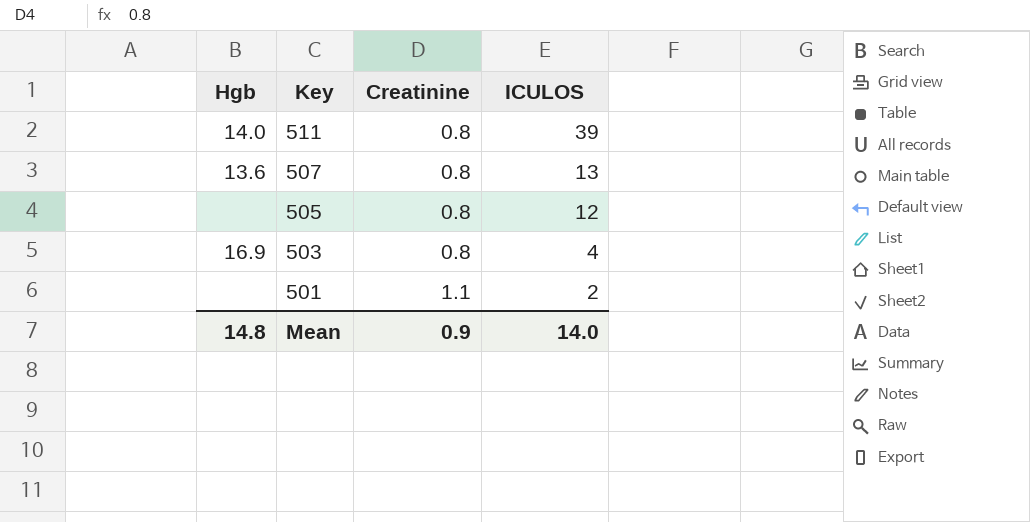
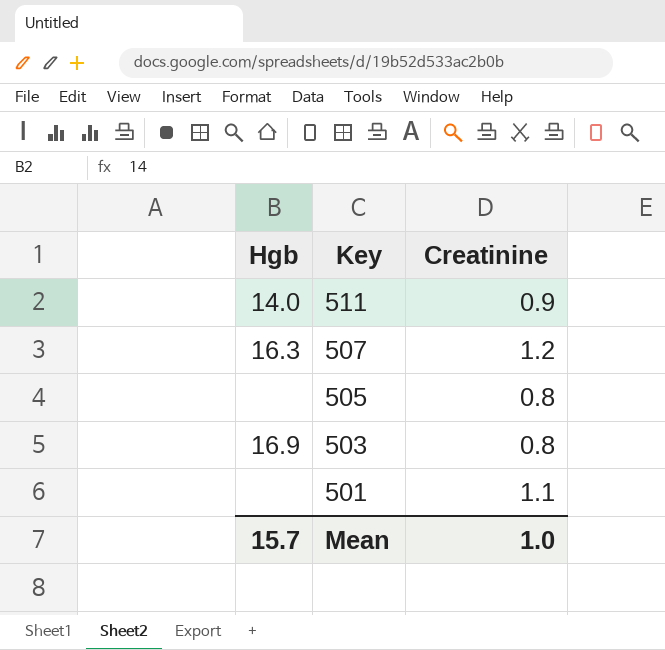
column ICULOS | position: 4 -> none
511 | Creatinine: 0.8 -> 0.9
507 | Hgb: 13.6 -> 16.3
507 | Creatinine: 0.8 -> 1.2
Mean | Hgb: 14.8 -> 15.7
Mean | Creatinine: 0.9 -> 1.0

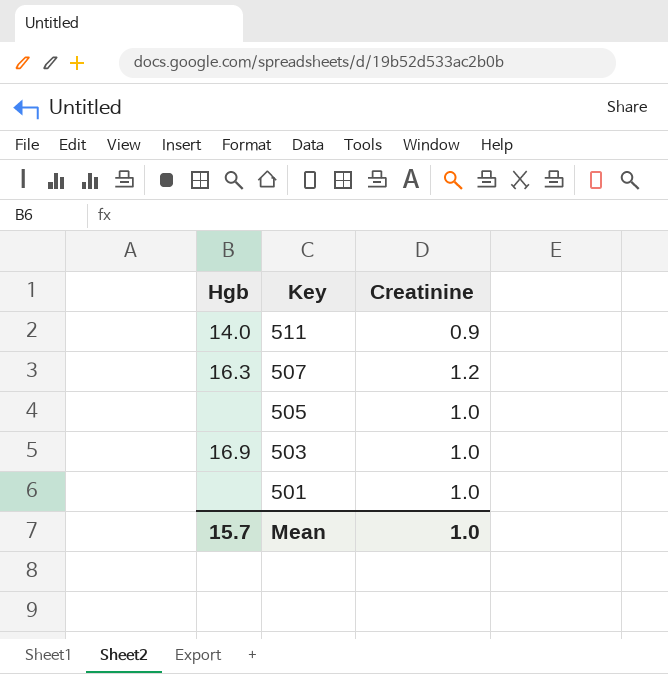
505 | Creatinine: 0.8 -> 1.0
503 | Creatinine: 0.8 -> 1.0
501 | Creatinine: 1.1 -> 1.0

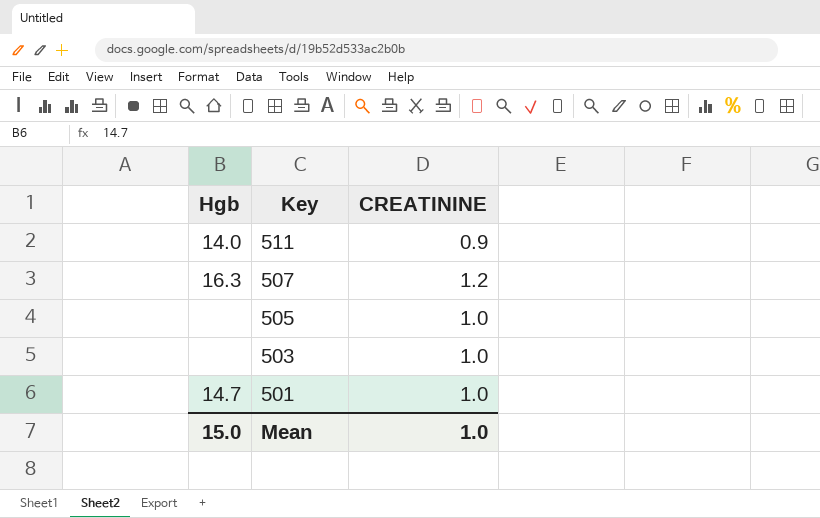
column name: Creatinine -> CREATININE
503 | Hgb: 16.9 -> none
501 | Hgb: none -> 14.7
Mean | Hgb: 15.7 -> 15.0

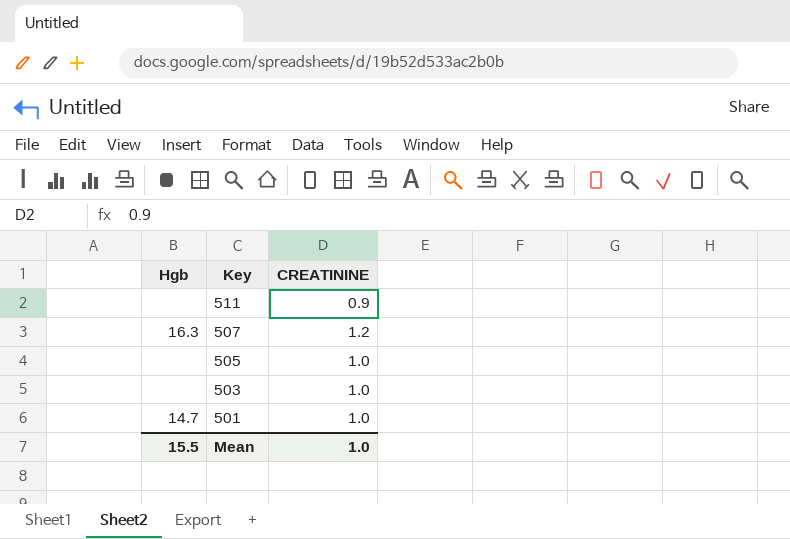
511 | Hgb: 14.0 -> none
Mean | Hgb: 15.0 -> 15.5

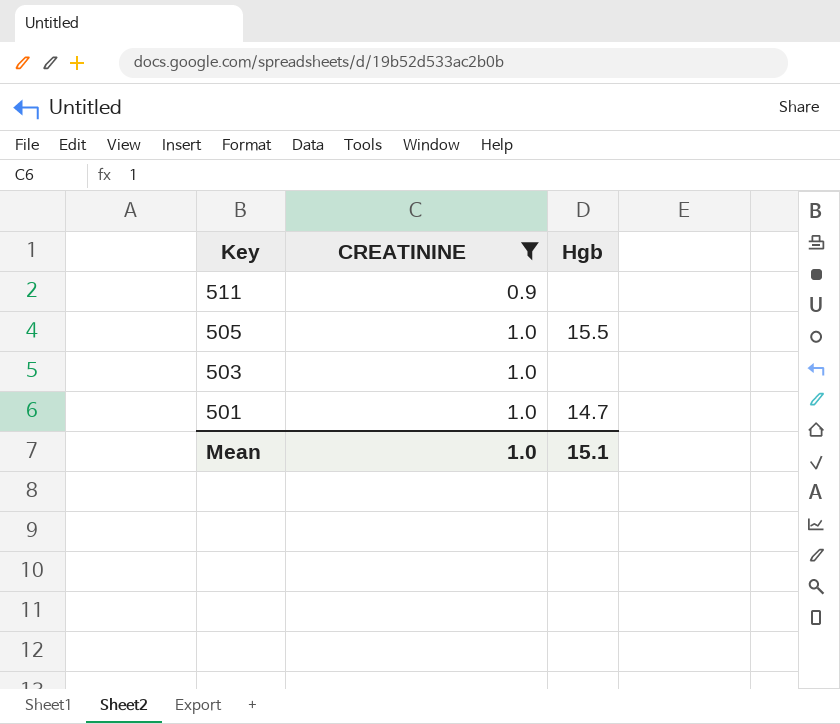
filter: none -> CREATININE != 1.2
column Hgb | position: 1 -> 3
505 | Hgb: none -> 15.5
Mean | Hgb: 15.5 -> 15.1

